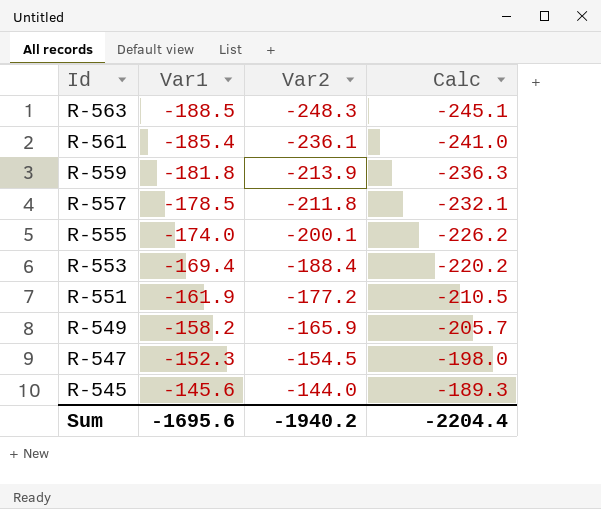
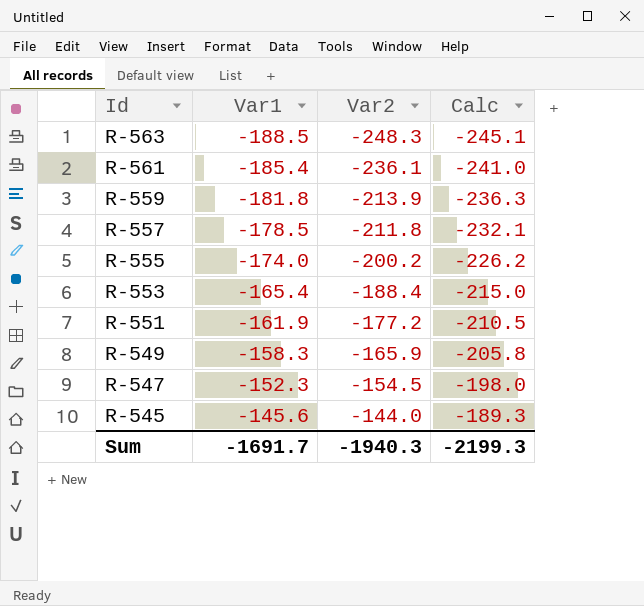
R-555 | Var2: -200.1 -> -200.2
R-553 | Var1: -169.4 -> -165.4
R-553 | Calc: -220.2 -> -215.0
R-549 | Var1: -158.2 -> -158.3
R-549 | Calc: -205.7 -> -205.8
Sum | Var1: -1695.6 -> -1691.7
Sum | Var2: -1940.2 -> -1940.3
Sum | Calc: -2204.4 -> -2199.3

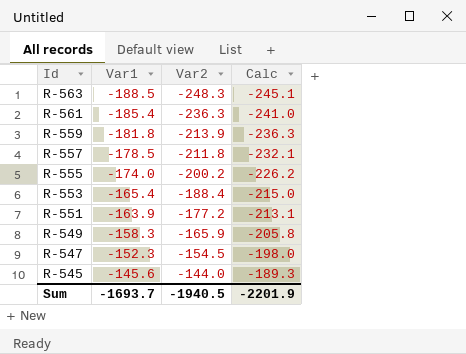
R-561 | Var2: -236.1 -> -236.3
R-551 | Var1: -161.9 -> -163.9
R-551 | Calc: -210.5 -> -213.1
Sum | Var1: -1691.7 -> -1693.7
Sum | Var2: -1940.3 -> -1940.5
Sum | Calc: -2199.3 -> -2201.9

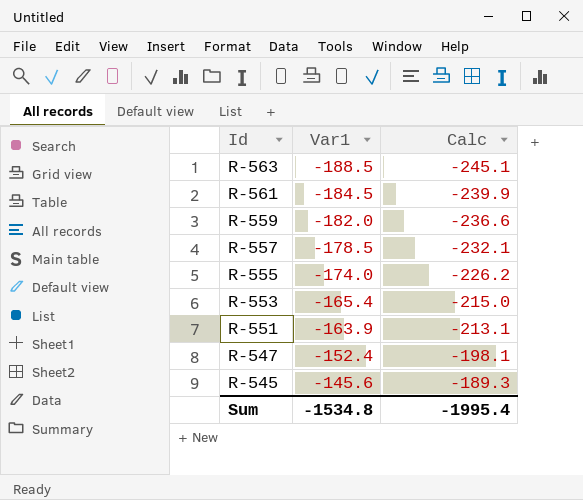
column Var2 | position: 3 -> none
row R-549: -158.3 | -165.9 | -205.8 -> none
R-561 | Var1: -185.4 -> -184.5
R-561 | Calc: -241.0 -> -239.9
R-559 | Var1: -181.8 -> -182.0
R-559 | Calc: -236.3 -> -236.6
R-547 | Var1: -152.3 -> -152.4
R-547 | Calc: -198.0 -> -198.1
Sum | Var1: -1693.7 -> -1534.8
Sum | Calc: -2201.9 -> -1995.4

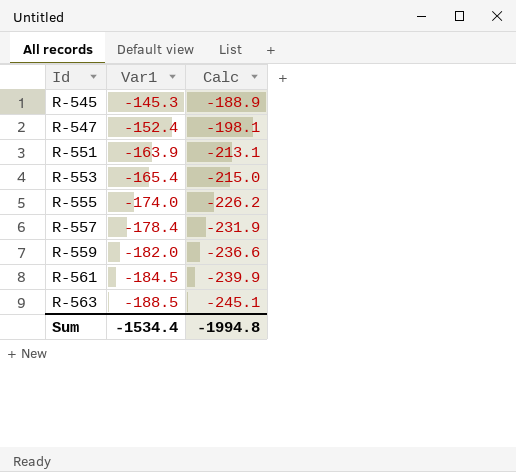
row order: Id descending -> Id ascending
R-545 | Var1: -145.6 -> -145.3
R-545 | Calc: -189.3 -> -188.9
R-557 | Var1: -178.5 -> -178.4
R-557 | Calc: -232.1 -> -231.9
Sum | Var1: -1534.8 -> -1534.4
Sum | Calc: -1995.4 -> -1994.8

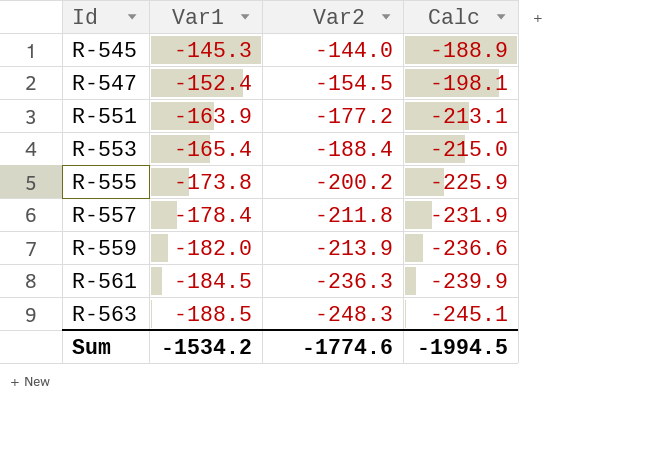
column Var2 | position: none -> 3
R-555 | Var1: -174.0 -> -173.8
R-555 | Calc: -226.2 -> -225.9
Sum | Var1: -1534.4 -> -1534.2
Sum | Calc: -1994.8 -> -1994.5

